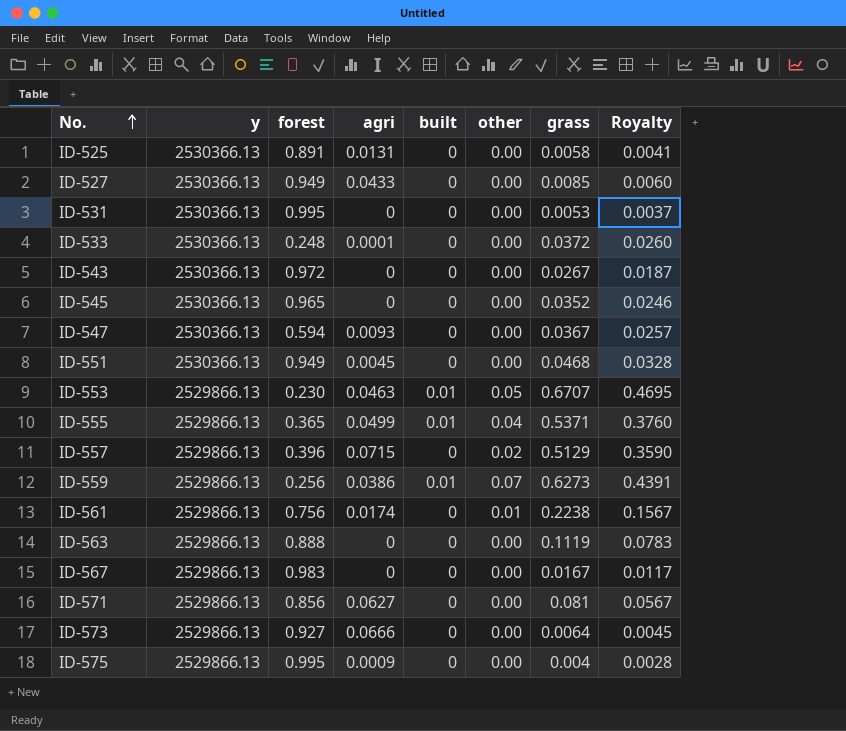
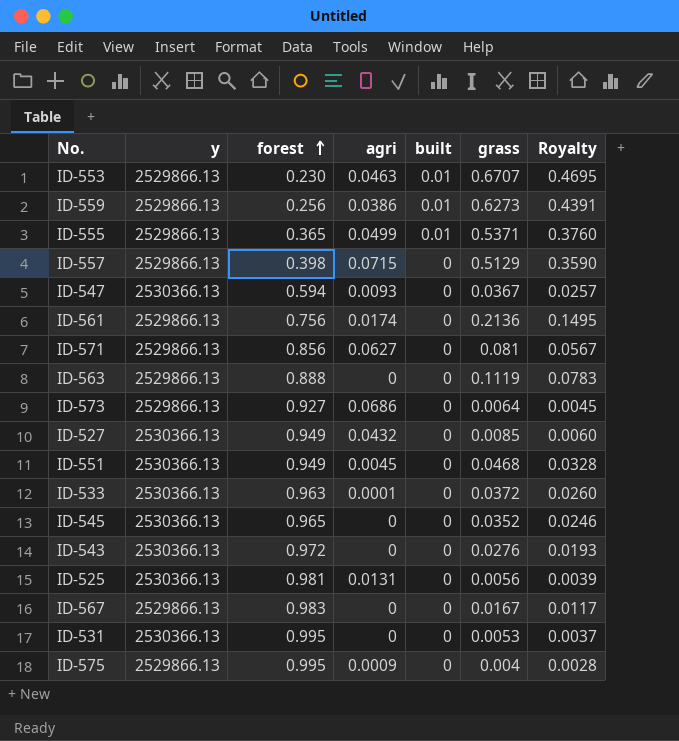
row order: No. ascending -> forest ascending
column other | position: 6 -> none
ID-557 | forest: 0.396 -> 0.398
ID-561 | grass: 0.2238 -> 0.2136
ID-561 | Royalty: 0.1567 -> 0.1495
ID-573 | agri: 0.0666 -> 0.0686
ID-527 | agri: 0.0433 -> 0.0432
ID-533 | forest: 0.248 -> 0.963
ID-543 | grass: 0.0267 -> 0.0276
ID-543 | Royalty: 0.0187 -> 0.0193
ID-525 | forest: 0.891 -> 0.981
ID-525 | grass: 0.0058 -> 0.0056
ID-525 | Royalty: 0.0041 -> 0.0039

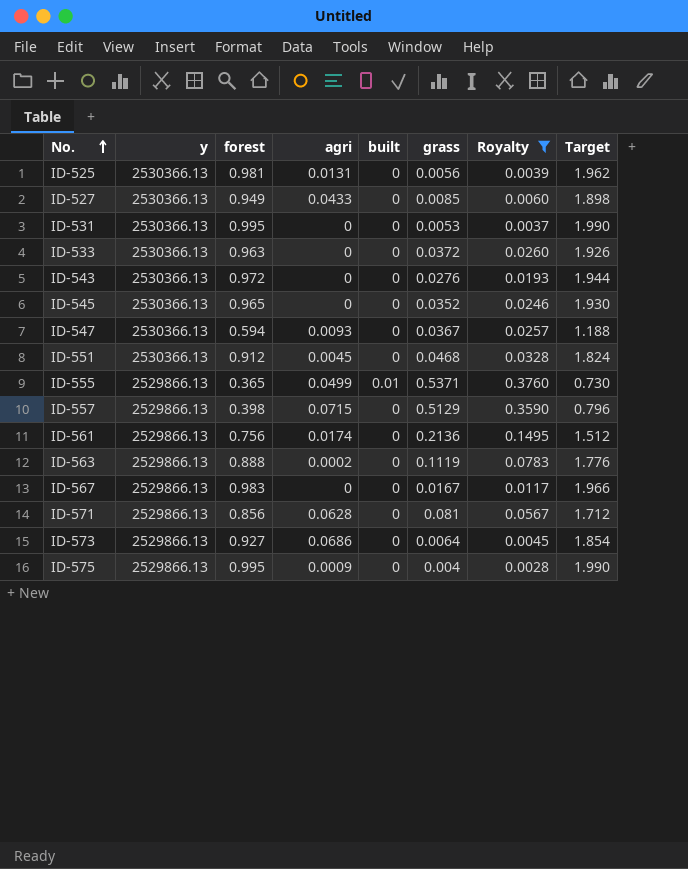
filter: none -> Royalty <= 0.3760
row order: forest ascending -> No. ascending
column Target | formula: none -> [forest] * 2
ID-527 | agri: 0.0432 -> 0.0433
ID-533 | agri: 0.0001 -> 0
ID-551 | forest: 0.949 -> 0.912
ID-563 | agri: 0 -> 0.0002
ID-571 | agri: 0.0627 -> 0.0628

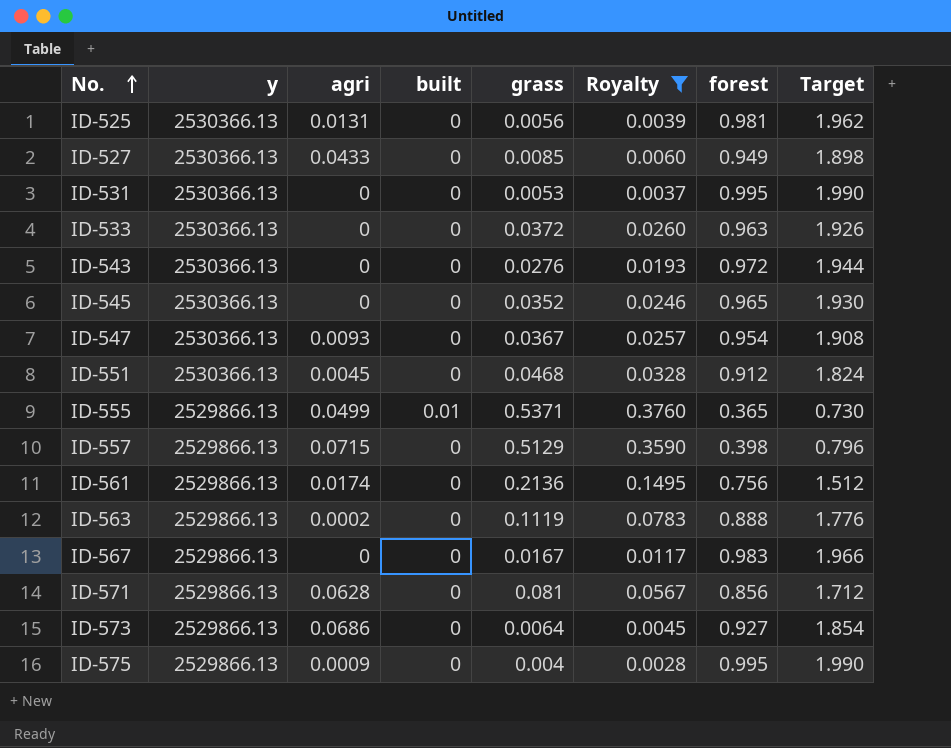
column forest | position: 3 -> 7
ID-547 | forest: 0.594 -> 0.954
ID-547 | Target: 1.188 -> 1.908

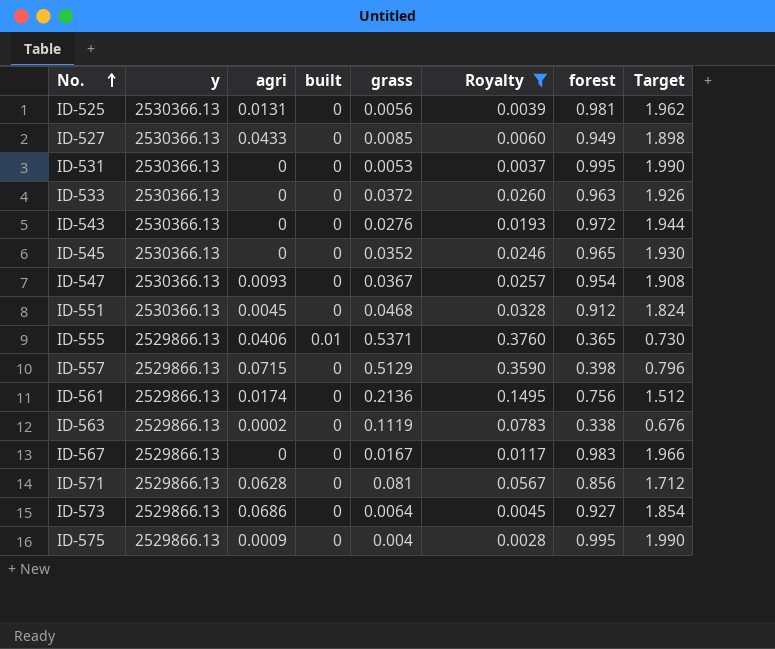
ID-555 | agri: 0.0499 -> 0.0406
ID-563 | forest: 0.888 -> 0.338
ID-563 | Target: 1.776 -> 0.676

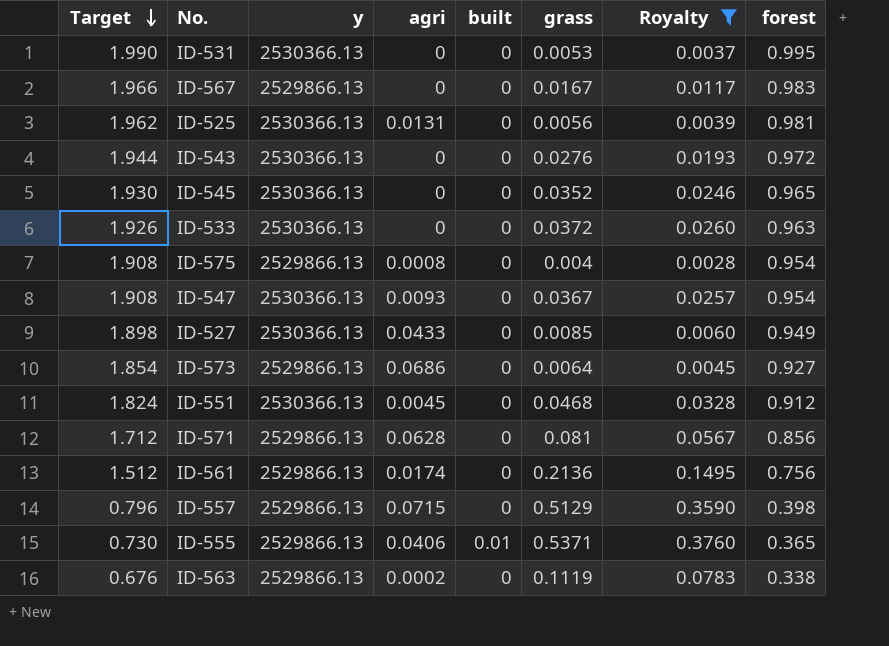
row order: No. ascending -> Target descending
column Target | position: 8 -> 1
ID-575 | Target: 1.990 -> 1.908
ID-575 | agri: 0.0009 -> 0.0008
ID-575 | forest: 0.995 -> 0.954

